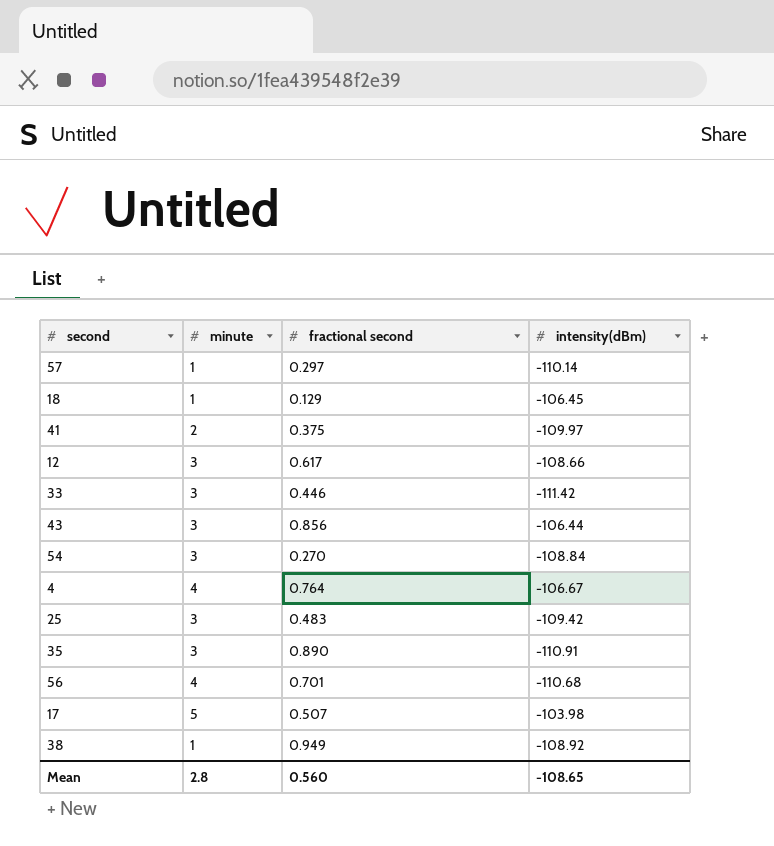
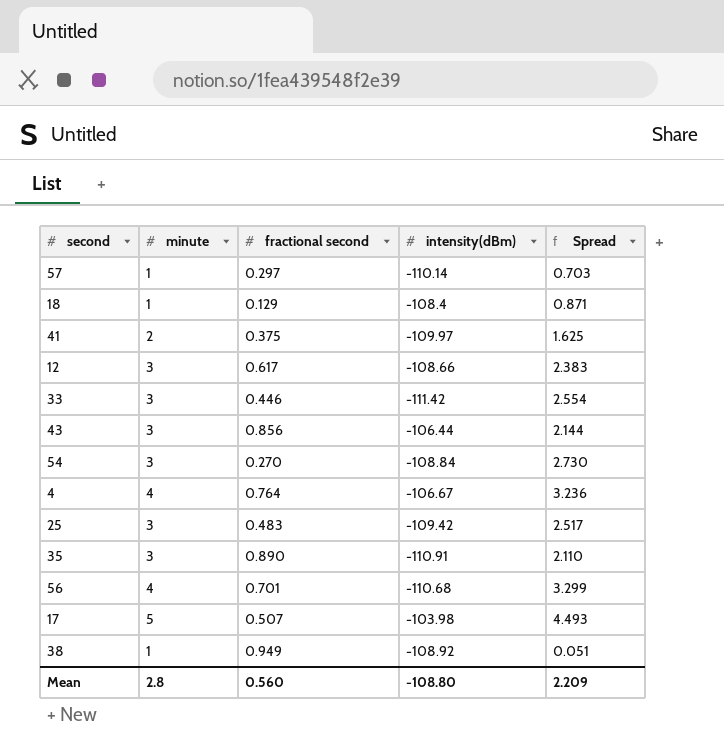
column Spread | formula: none -> [minute] - [fractional second]
18 | intensity(dBm): -106.45 -> -108.4
Mean | intensity(dBm): -108.65 -> -108.80

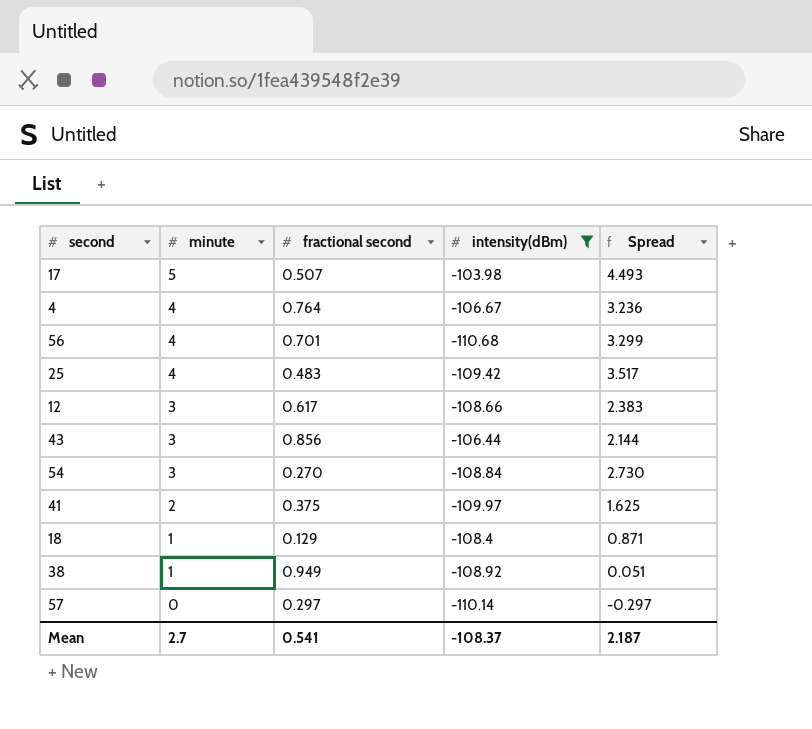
filter: none -> intensity(dBm) >= -110.68
row order: none -> minute descending
25 | minute: 3 -> 4
25 | Spread: 2.517 -> 3.517
57 | minute: 1 -> 0
57 | Spread: 0.703 -> -0.297
Mean | minute: 2.8 -> 2.7
Mean | fractional second: 0.560 -> 0.541
Mean | intensity(dBm): -108.80 -> -108.37
Mean | Spread: 2.209 -> 2.187

